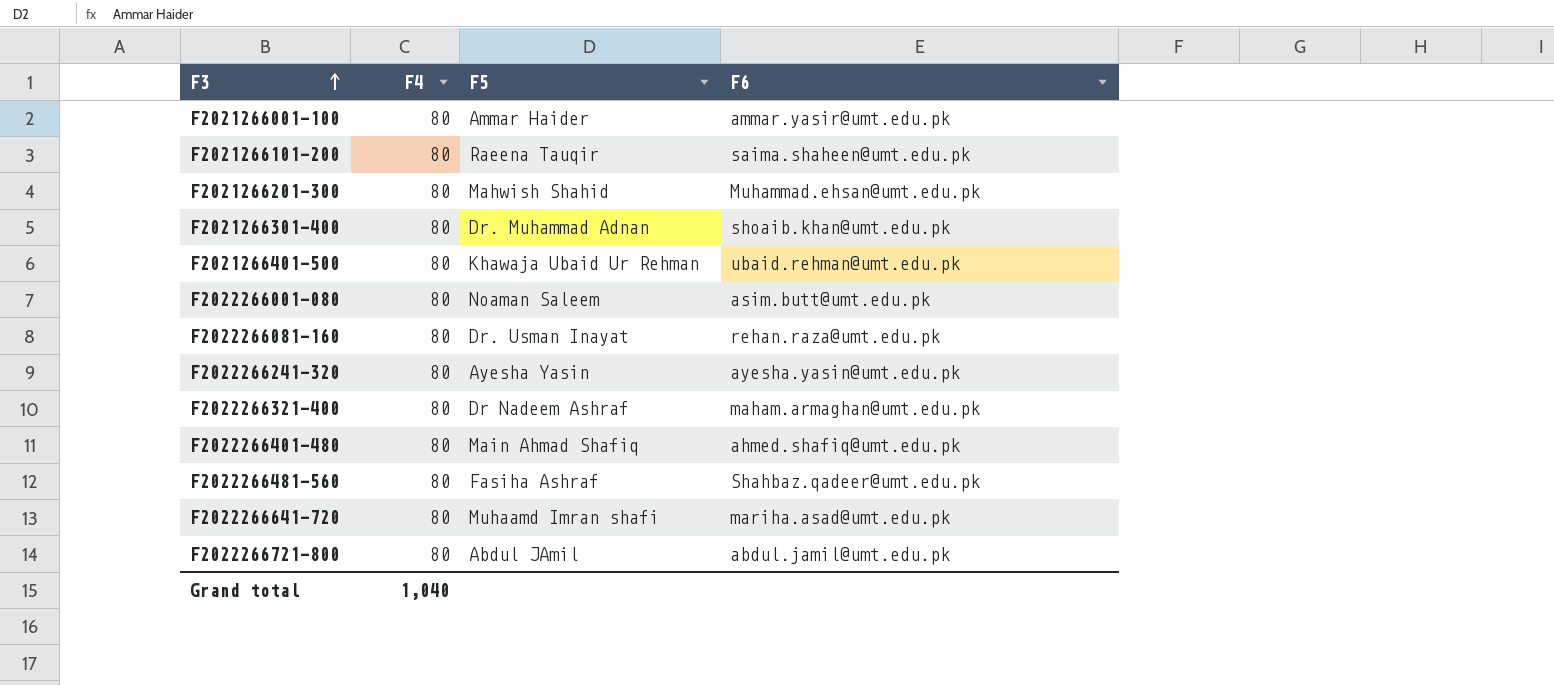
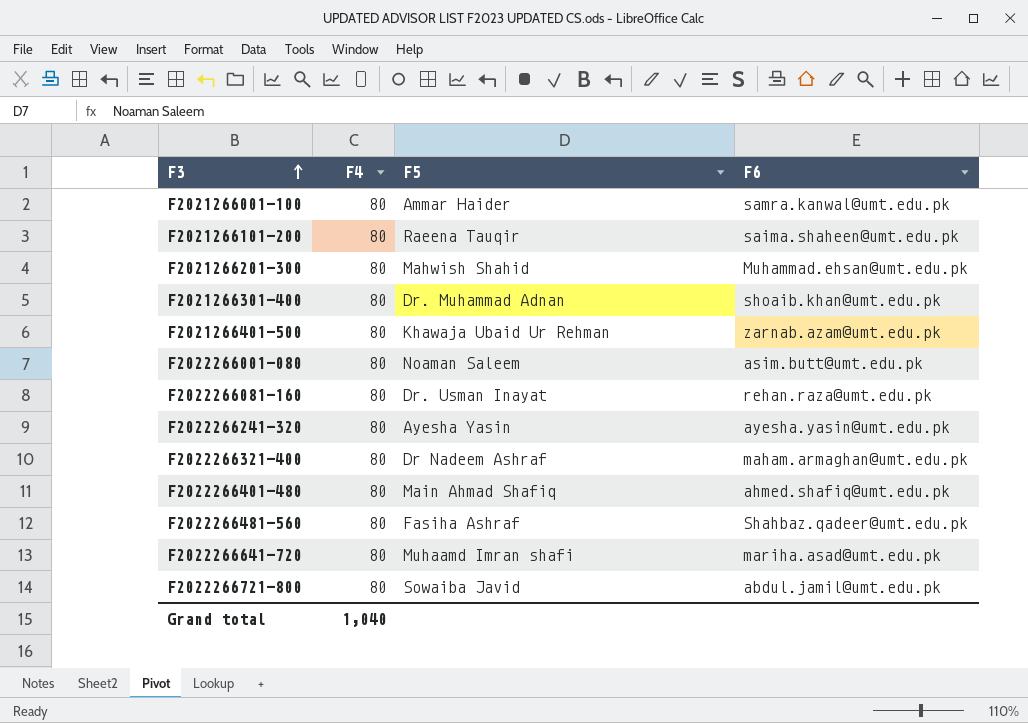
F2021266001-100 | F6: ammar.yasir@umt.edu.pk -> samra.kanwal@umt.edu.pk
F2021266401-500 | F6: ubaid.rehman@umt.edu.pk -> zarnab.azam@umt.edu.pk
F2022266721-800 | F5: Abdul JAmil -> Sowaiba Javid

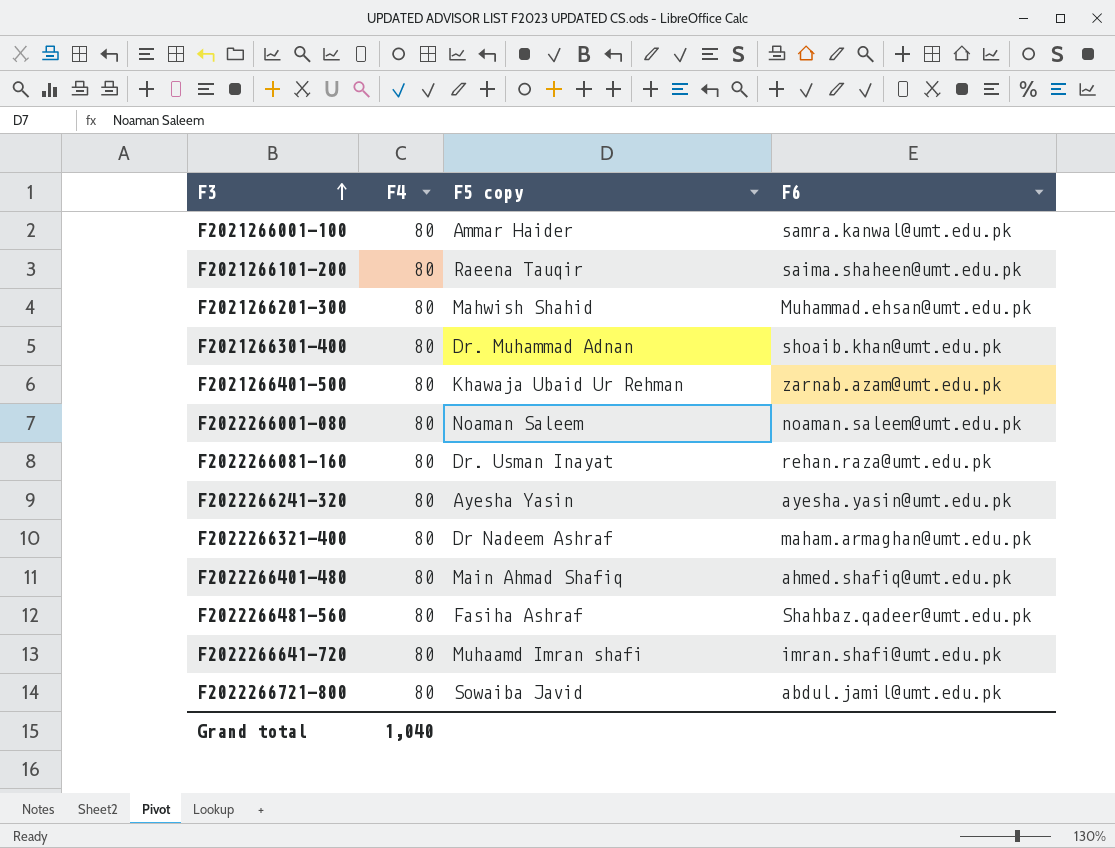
column name: F5 -> F5 copy
F2022266001-080 | F6: asim.butt@umt.edu.pk -> noaman.saleem@umt.edu.pk
F2022266641-720 | F6: mariha.asad@umt.edu.pk -> imran.shafi@umt.edu.pk

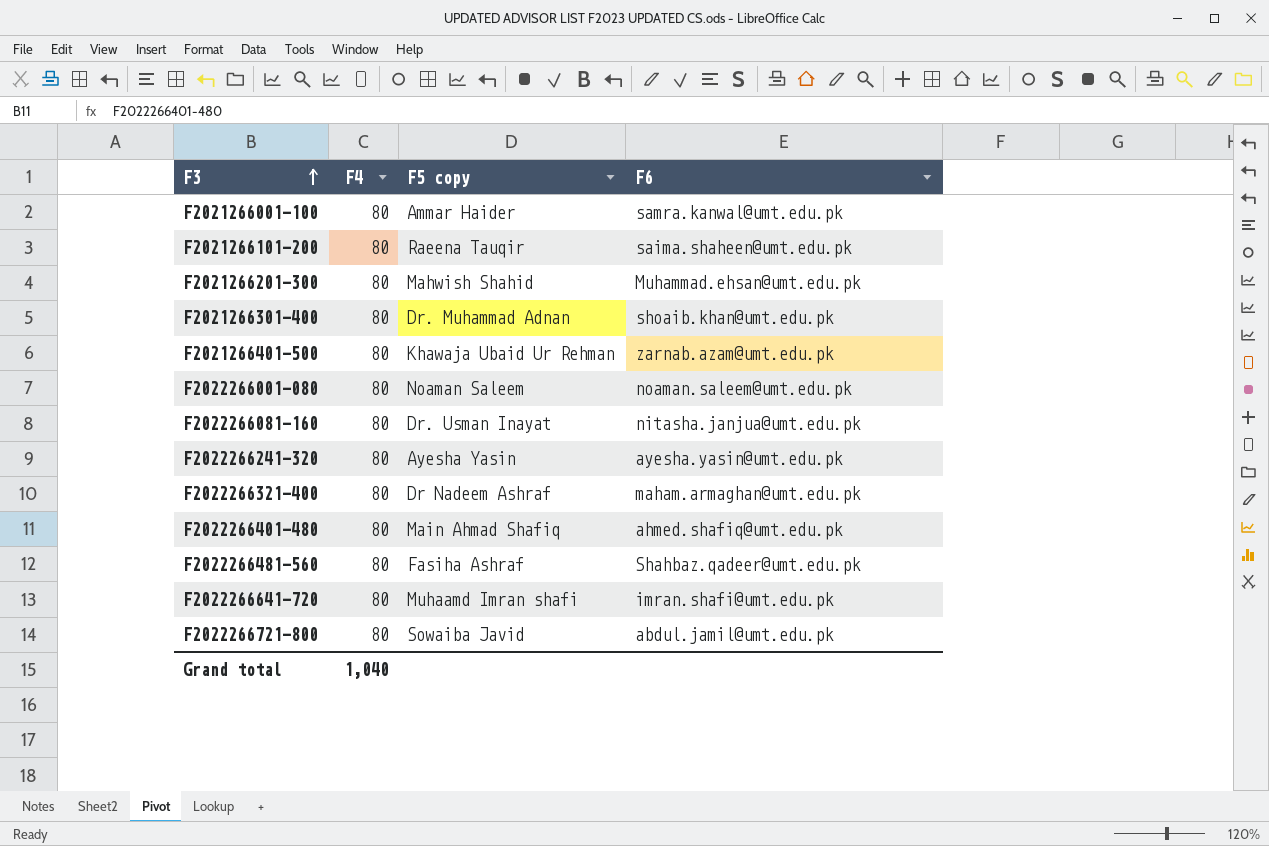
F2022266081-160 | F6: rehan.raza@umt.edu.pk -> nitasha.janjua@umt.edu.pk

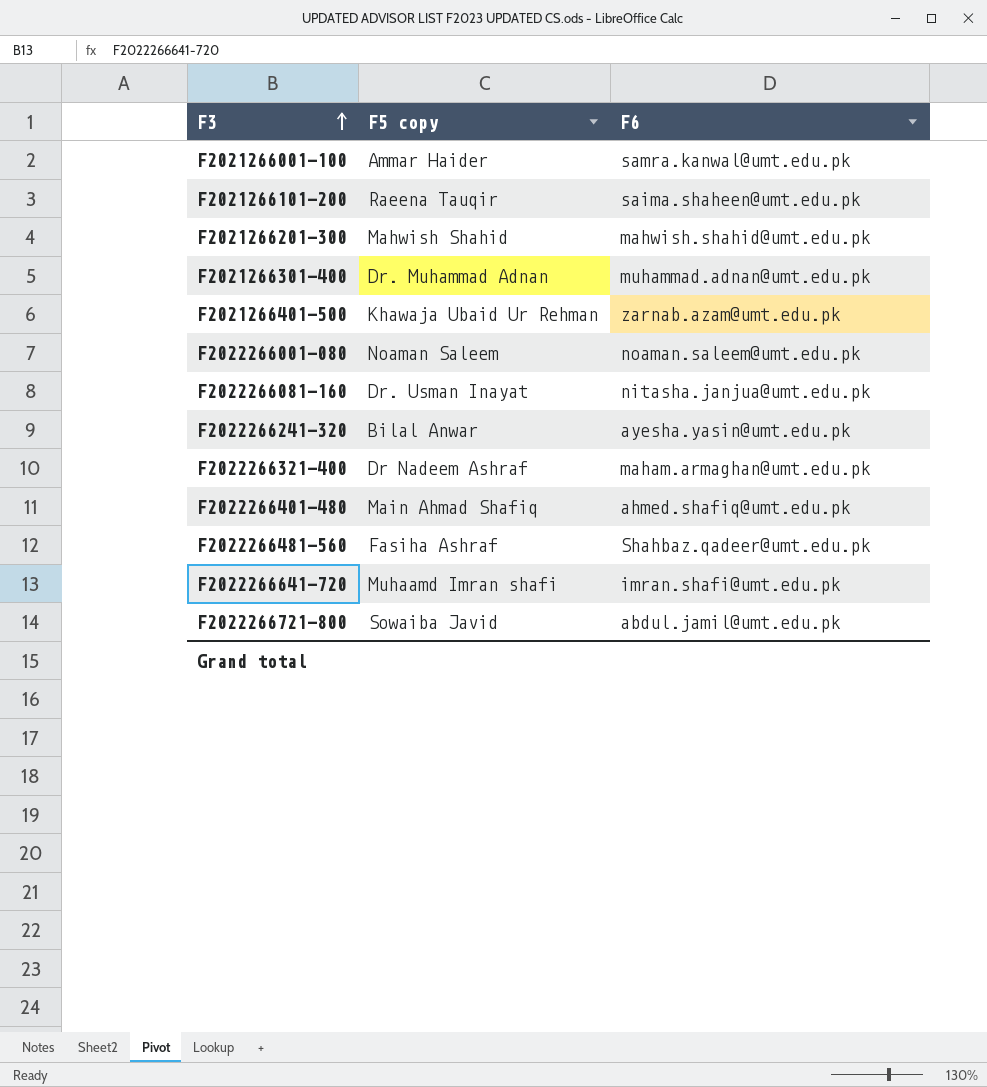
column F4 | position: 2 -> none
F2021266201-300 | F6: Muhammad.ehsan@umt.edu.pk -> mahwish.shahid@umt.edu.pk
F2021266301-400 | F6: shoaib.khan@umt.edu.pk -> muhammad.adnan@umt.edu.pk
F2022266241-320 | F5 copy: Ayesha Yasin -> Bilal Anwar

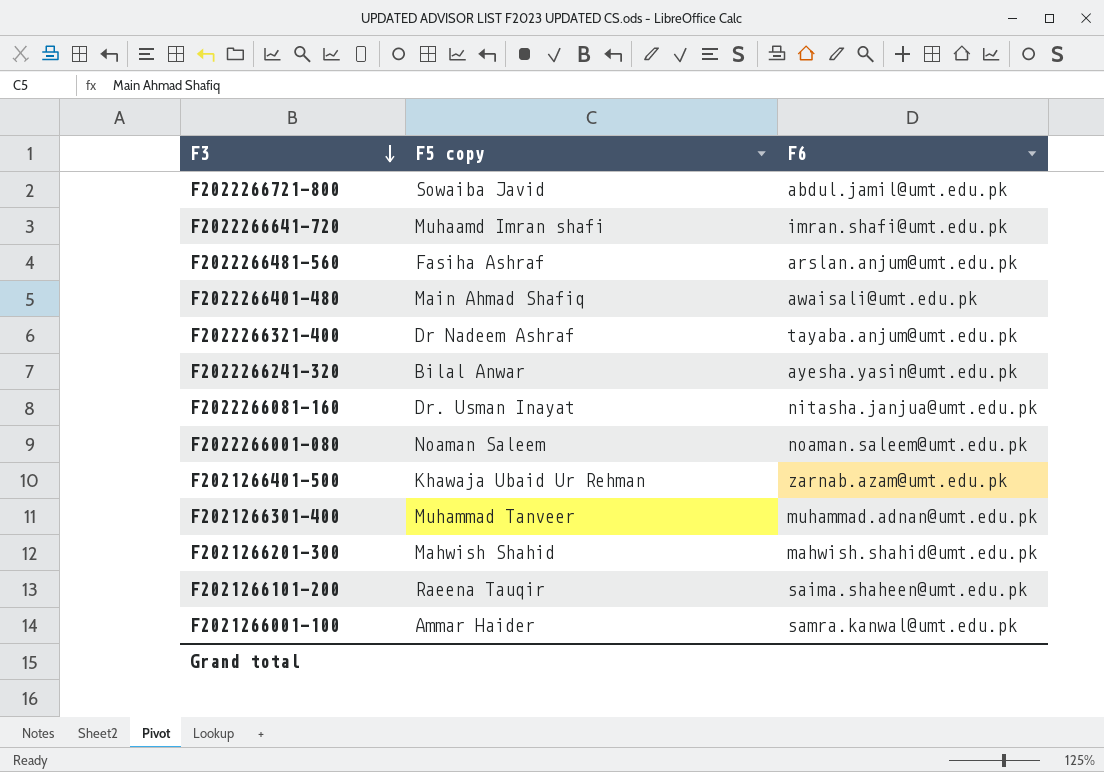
row order: F3 ascending -> F3 descending
F2022266481-560 | F6: Shahbaz.qadeer@umt.edu.pk -> arslan.anjum@umt.edu.pk
F2022266401-480 | F6: ahmed.shafiq@umt.edu.pk -> awaisali@umt.edu.pk
F2022266321-400 | F6: maham.armaghan@umt.edu.pk -> tayaba.anjum@umt.edu.pk
F2021266301-400 | F5 copy: Dr. Muhammad Adnan -> Muhammad Tanveer

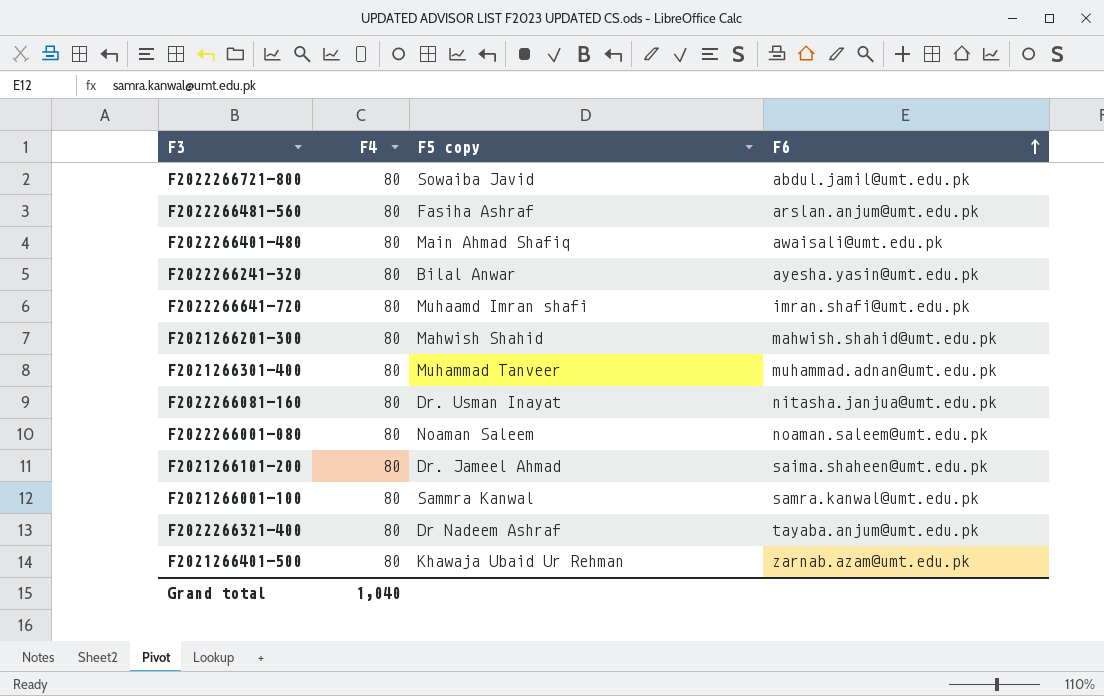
row order: F3 descending -> F6 ascending
column F4 | position: none -> 2
F2021266101-200 | F5 copy: Raeena Tauqir -> Dr. Jameel Ahmad
F2021266001-100 | F5 copy: Ammar Haider -> Sammra Kanwal

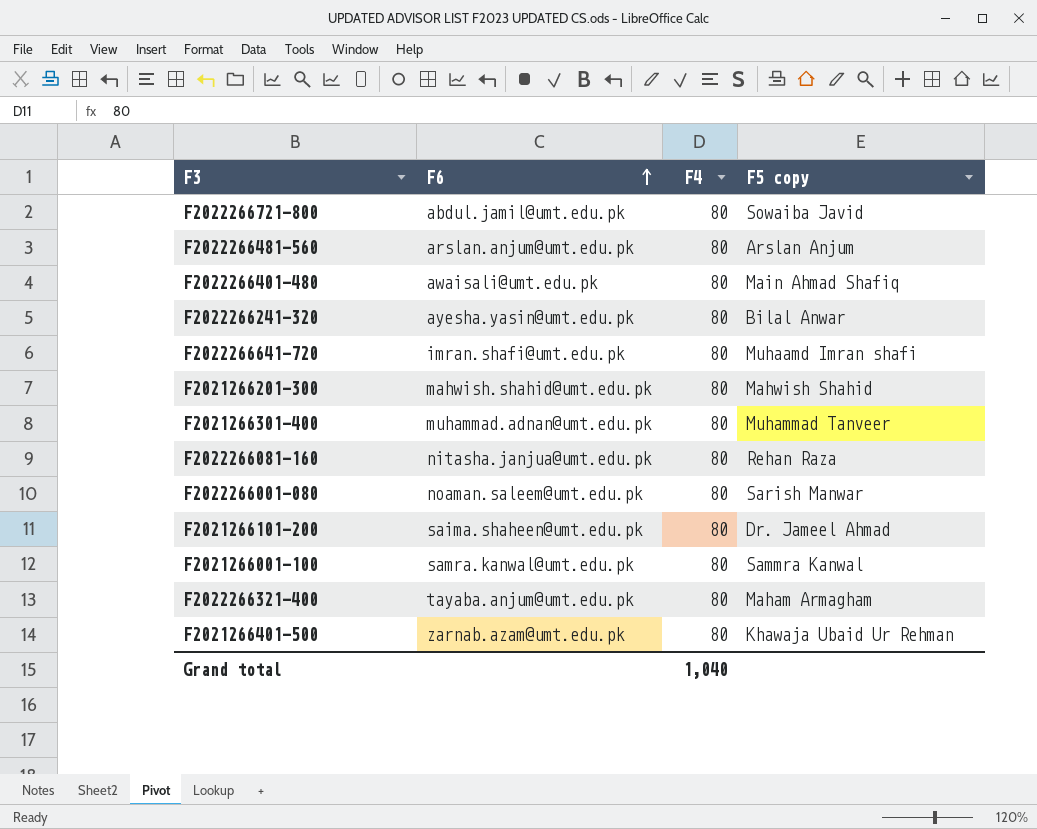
column F6 | position: 4 -> 2
F2022266481-560 | F5 copy: Fasiha Ashraf -> Arslan Anjum
F2022266081-160 | F5 copy: Dr. Usman Inayat -> Rehan Raza
F2022266001-080 | F5 copy: Noaman Saleem -> Sarish Manwar
F2022266321-400 | F5 copy: Dr Nadeem Ashraf -> Maham Armagham

